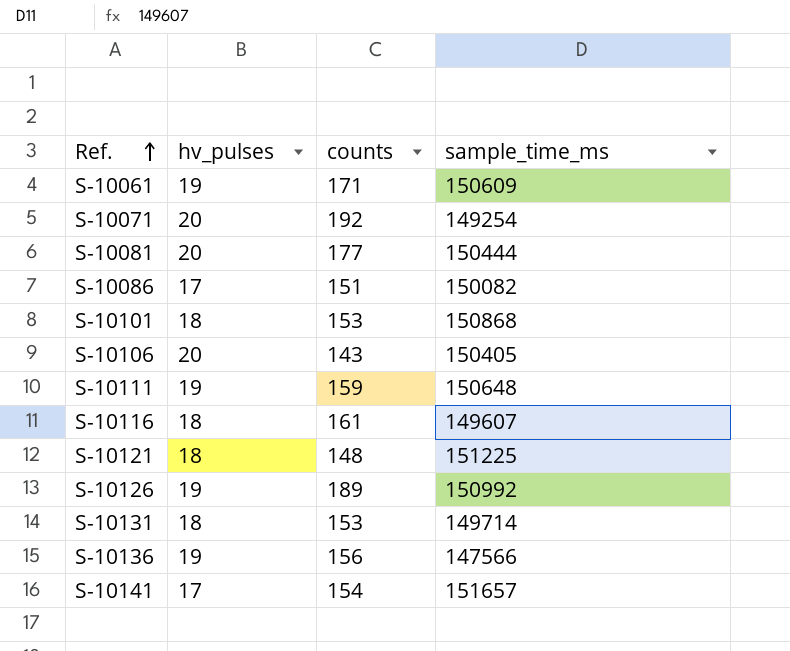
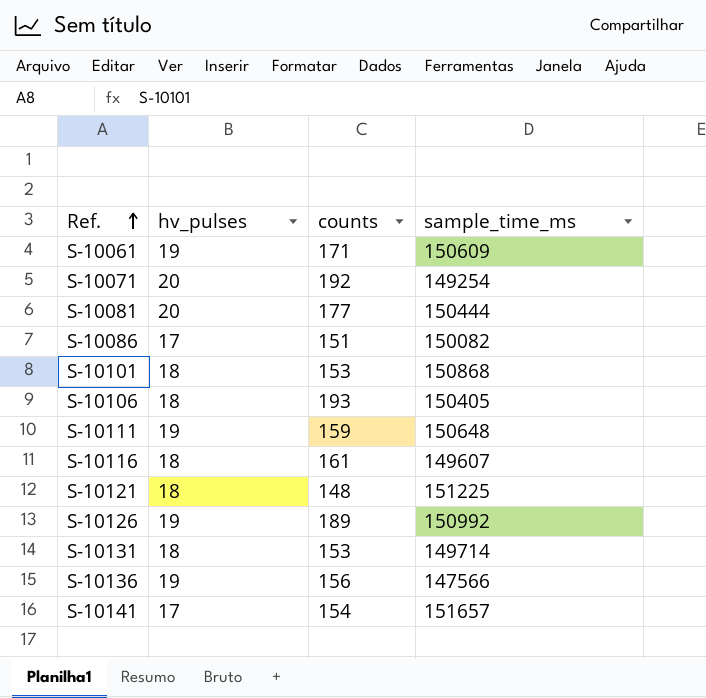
S-10106 | hv_pulses: 20 -> 18
S-10106 | counts: 143 -> 193

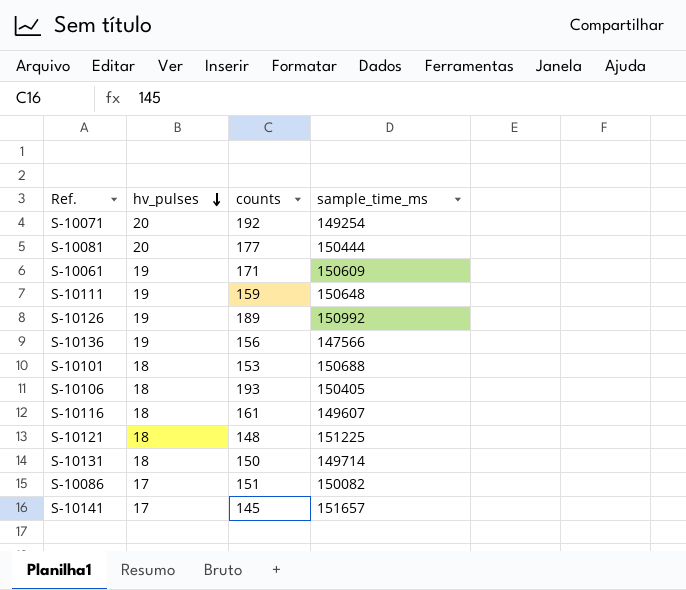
row order: Ref. ascending -> hv_pulses descending
S-10101 | sample_time_ms: 150868 -> 150688
S-10131 | counts: 153 -> 150
S-10141 | counts: 154 -> 145

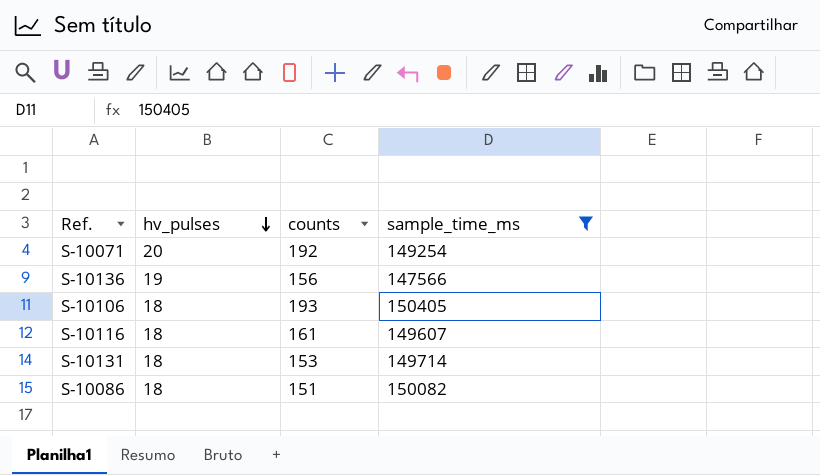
filter: none -> sample_time_ms <= 150405
S-10131 | counts: 150 -> 153
S-10086 | hv_pulses: 17 -> 18

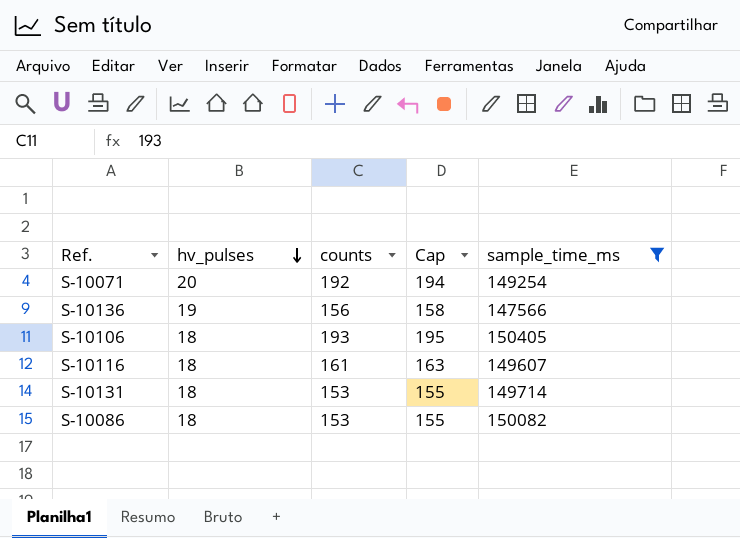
column Cap | formula: none -> [counts] + 2
S-10086 | counts: 151 -> 153

